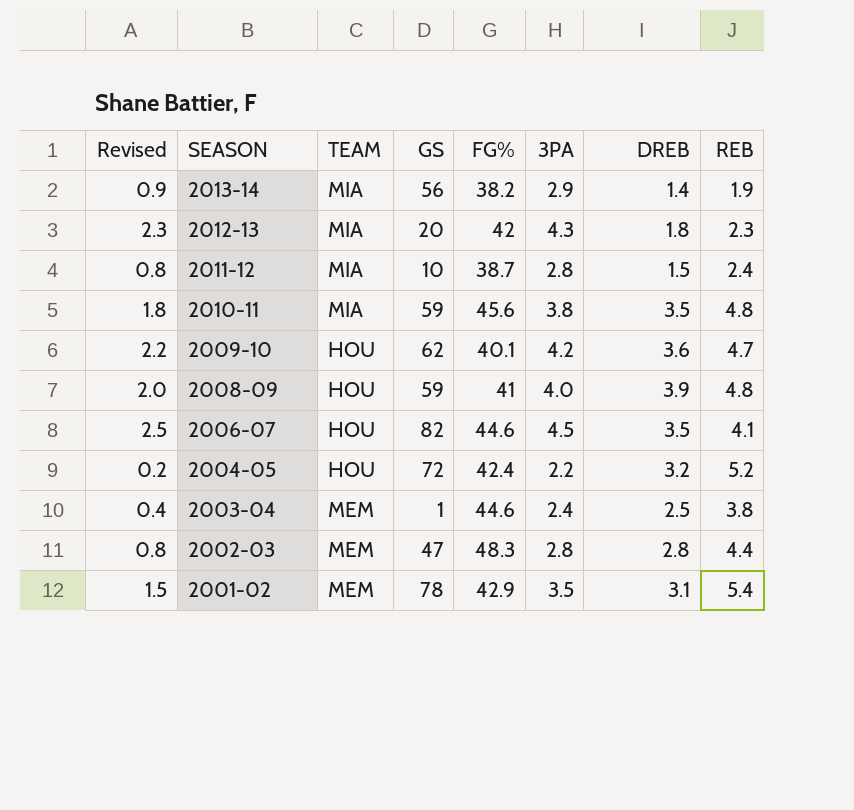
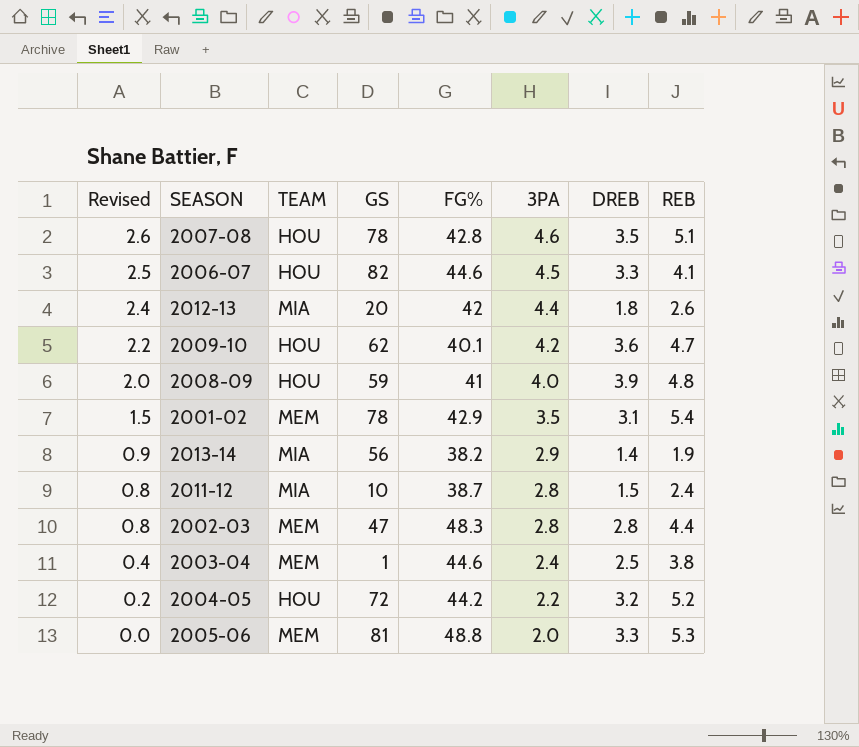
row order: SEASON descending -> Revised descending
row 2010-11: 1.8 | MIA | 59 | 45.6 | 3.8 | 3.5 | 4.8 -> none
row 2007-08: none -> 2.6 | HOU | 78 | 42.8 | 4.6 | 3.5 | 5.1
2006-07 | DREB: 3.5 -> 3.3
2012-13 | Revised: 2.3 -> 2.4
2012-13 | 3PA: 4.3 -> 4.4
2012-13 | REB: 2.3 -> 2.6
2004-05 | FG%: 42.4 -> 44.2
row 2005-06: none -> 0.0 | MEM | 81 | 48.8 | 2.0 | 3.3 | 5.3

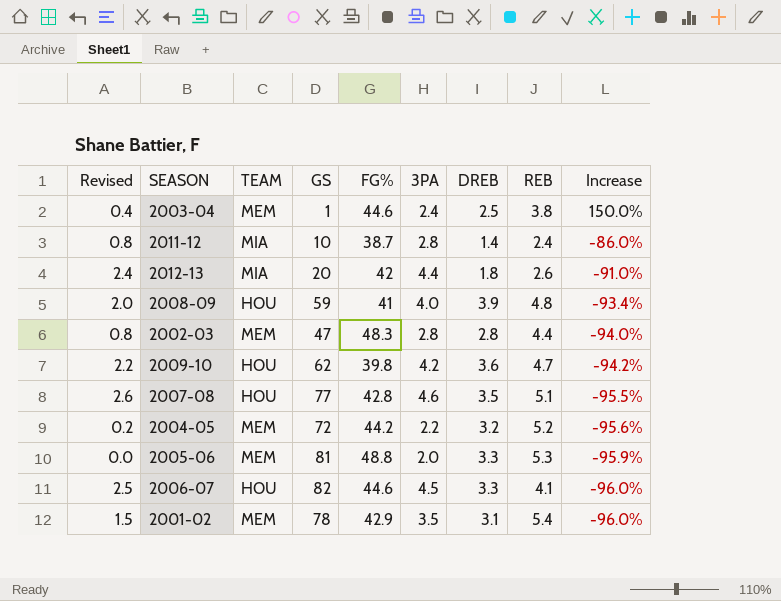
row order: Revised descending -> Increase descending
column Increase | formula: none -> ([DREB] - [GS]) / [GS]
row 2013-14: 0.9 | MIA | 56 | 38.2 | 2.9 | 1.4 | 1.9 -> none
2011-12 | DREB: 1.5 -> 1.4
2009-10 | FG%: 40.1 -> 39.8
2007-08 | GS: 78 -> 77
2004-05 | TEAM: HOU -> MEM

